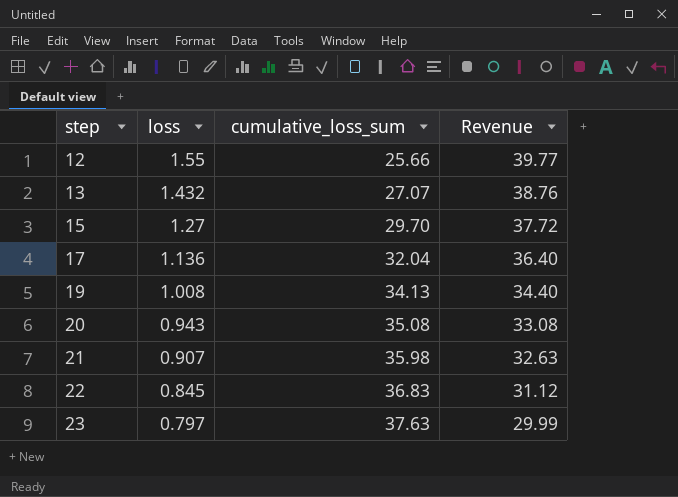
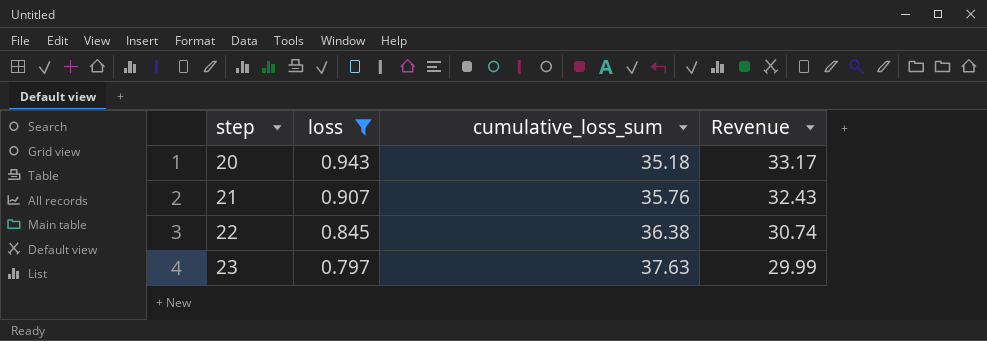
filter: none -> loss <= 0.943
20 | cumulative_loss_sum: 35.08 -> 35.18
20 | Revenue: 33.08 -> 33.17
21 | cumulative_loss_sum: 35.98 -> 35.76
21 | Revenue: 32.63 -> 32.43
22 | cumulative_loss_sum: 36.83 -> 36.38
22 | Revenue: 31.12 -> 30.74

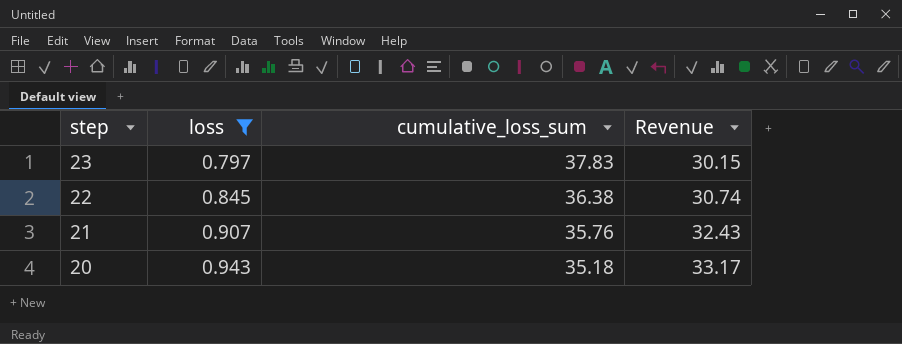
row order: step ascending -> step descending
23 | cumulative_loss_sum: 37.63 -> 37.83
23 | Revenue: 29.99 -> 30.15

